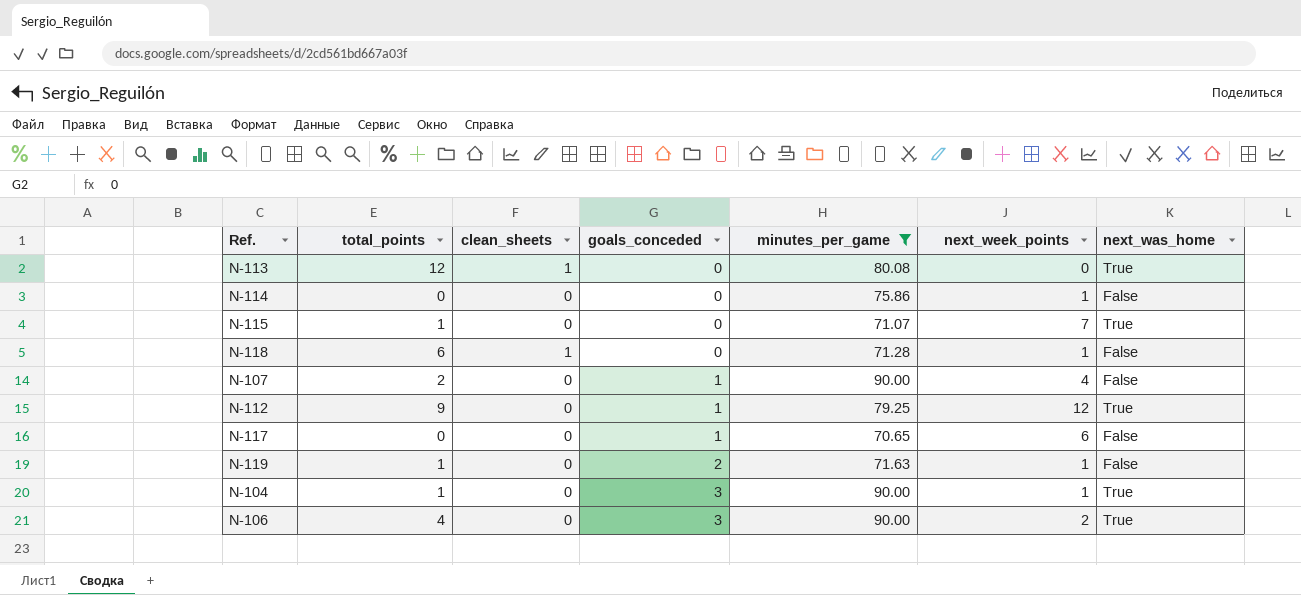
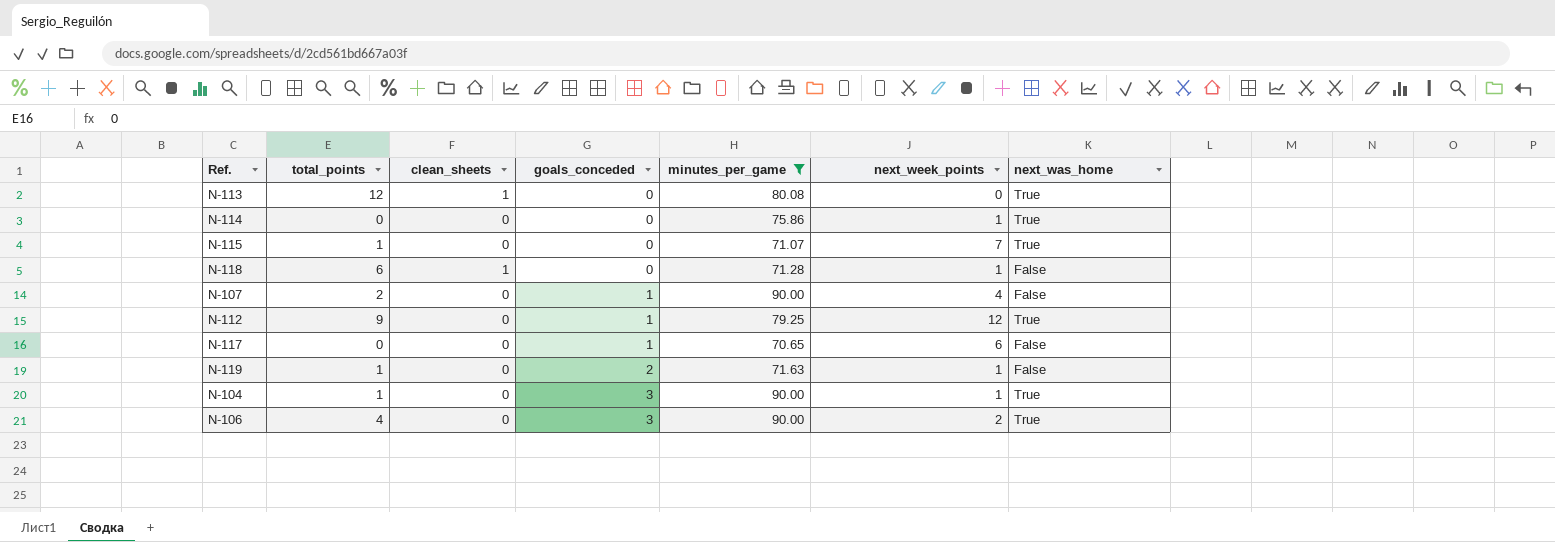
N-114 | next_was_home: False -> True

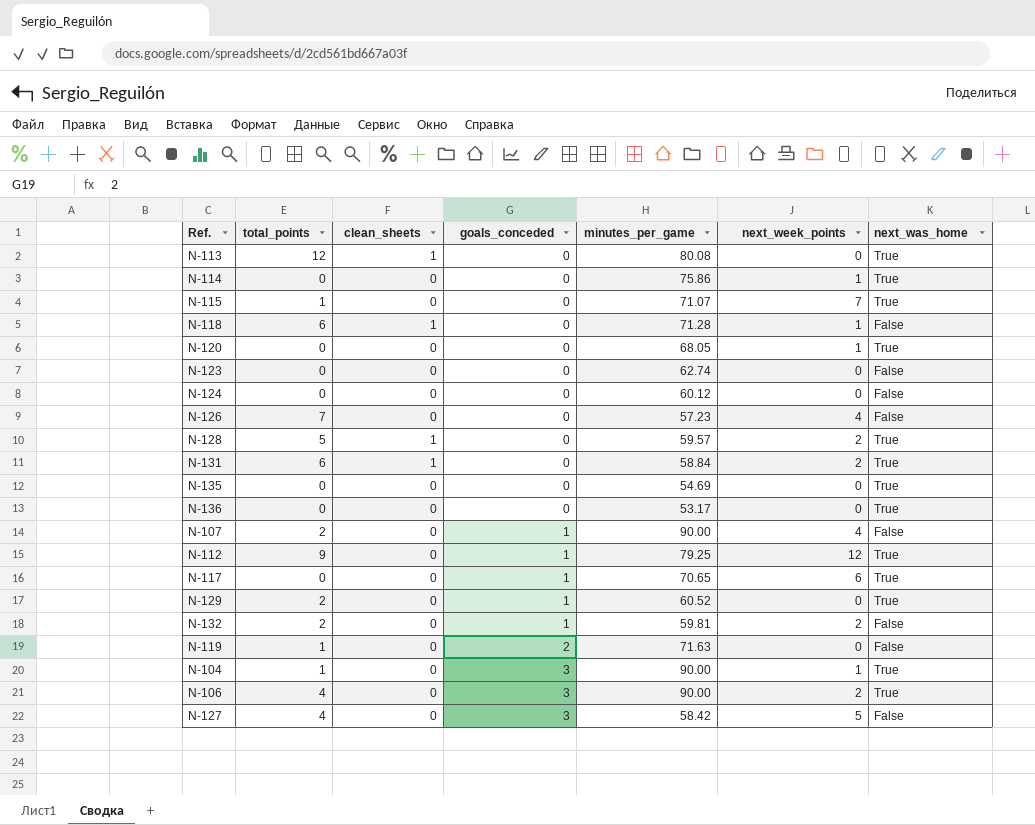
filter: minutes_per_game >= 70.65 -> none
N-117 | next_was_home: False -> True
N-119 | next_week_points: 1 -> 0

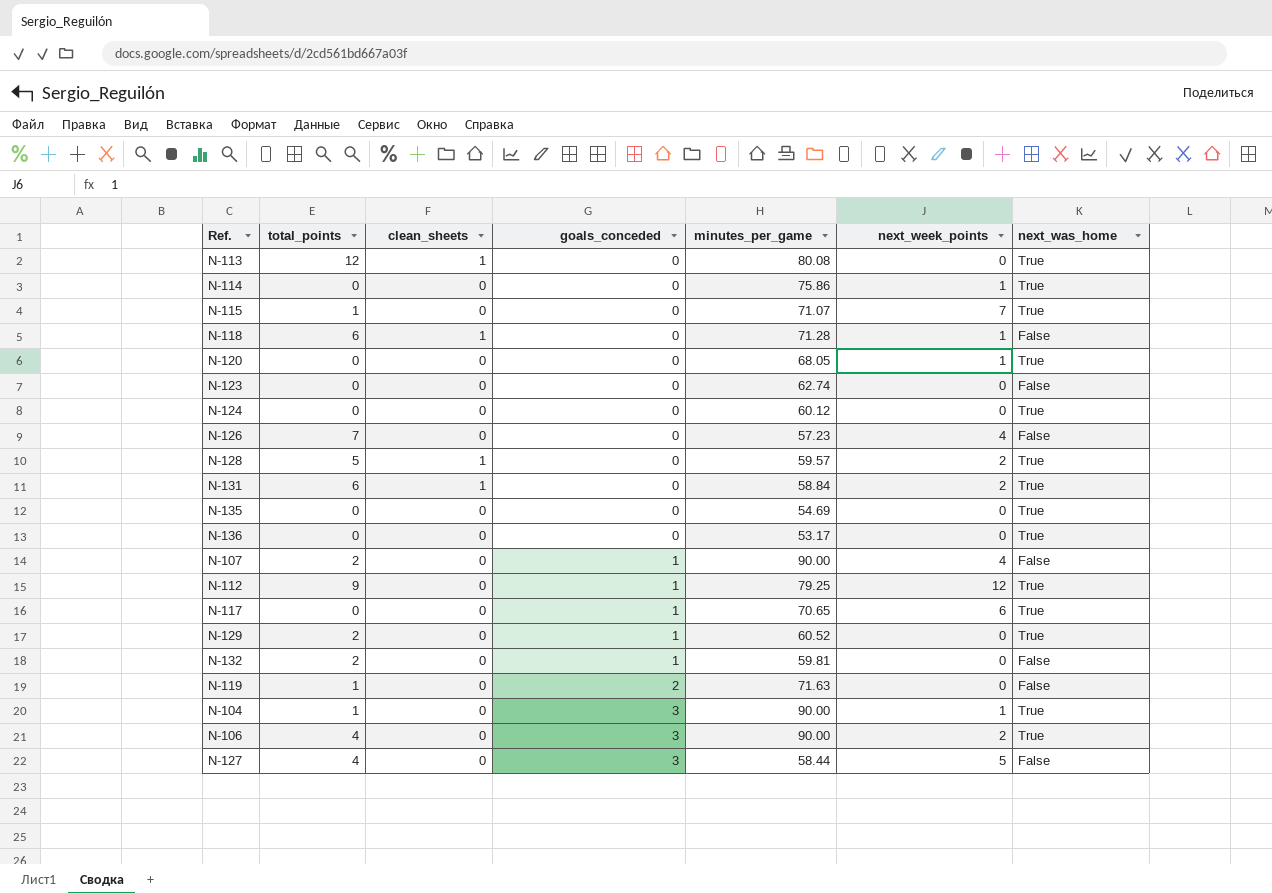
N-124 | next_was_home: False -> True
N-132 | next_week_points: 2 -> 0
N-127 | minutes_per_game: 58.42 -> 58.44

